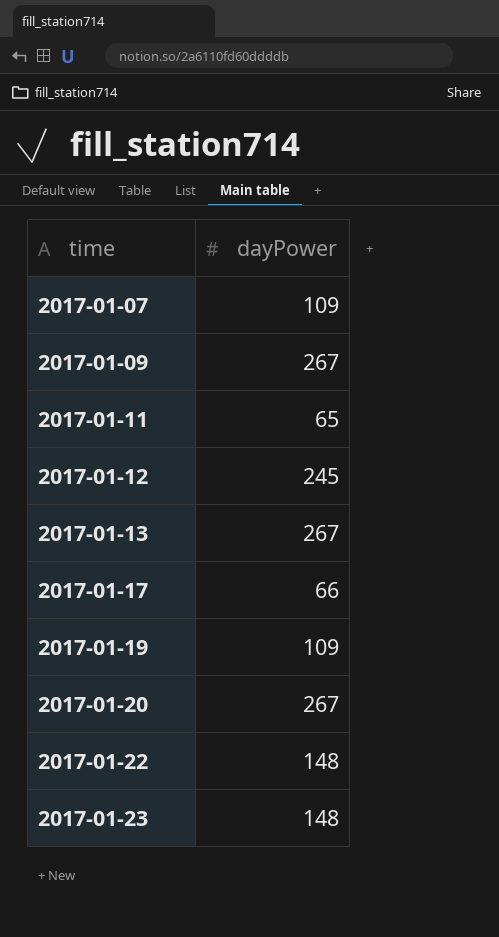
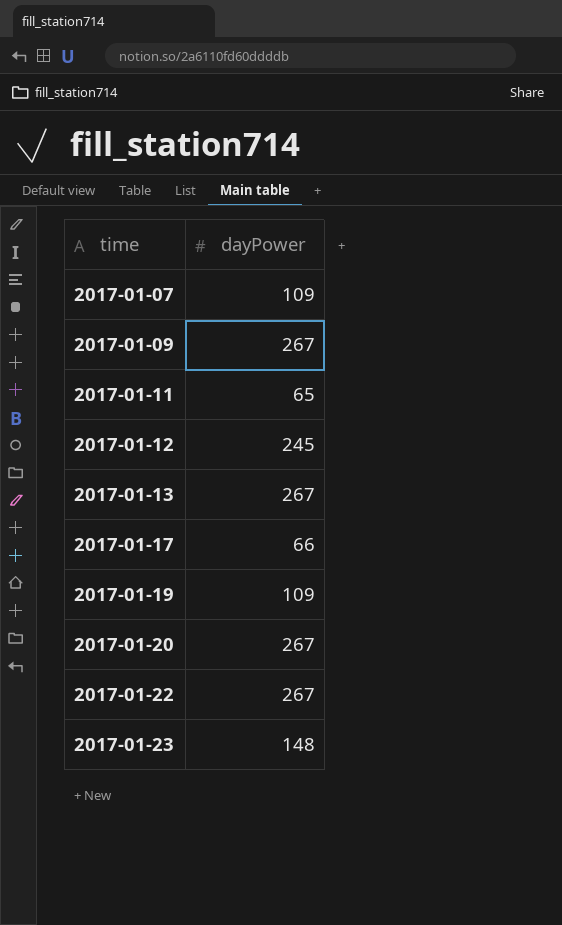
2017-01-22 | dayPower: 148 -> 267

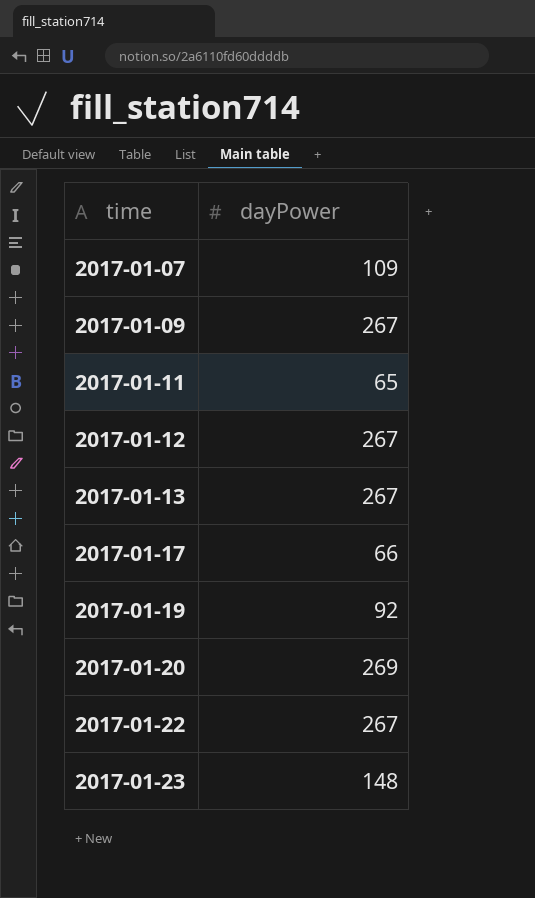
2017-01-12 | dayPower: 245 -> 267
2017-01-19 | dayPower: 109 -> 92
2017-01-20 | dayPower: 267 -> 269

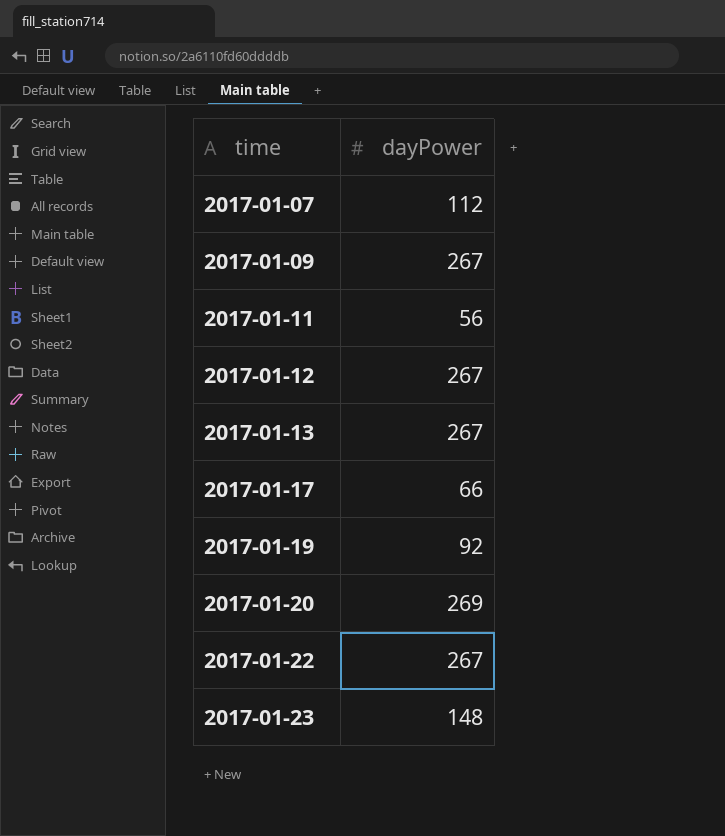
2017-01-07 | dayPower: 109 -> 112
2017-01-11 | dayPower: 65 -> 56

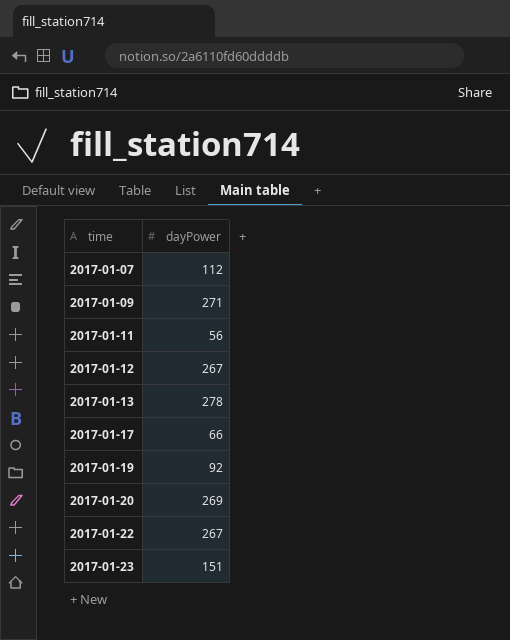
2017-01-09 | dayPower: 267 -> 271
2017-01-13 | dayPower: 267 -> 278
2017-01-23 | dayPower: 148 -> 151

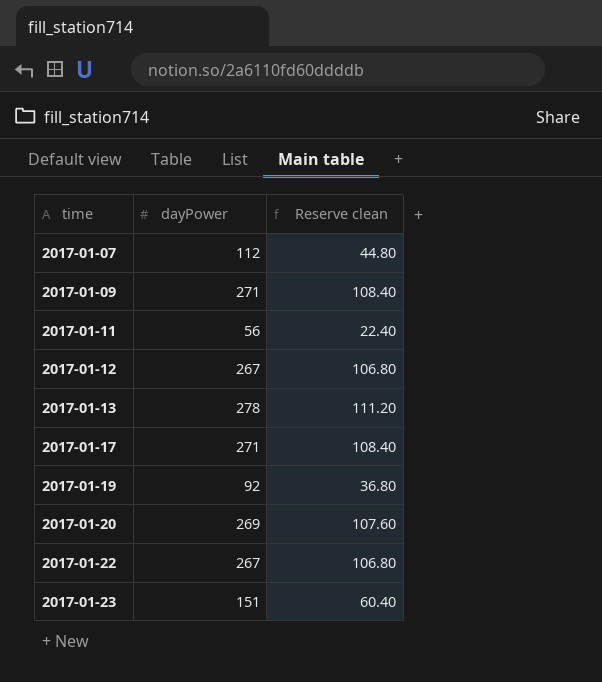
column Reserve clean | formula: none -> [dayPower] * 0.4
2017-01-17 | dayPower: 66 -> 271

